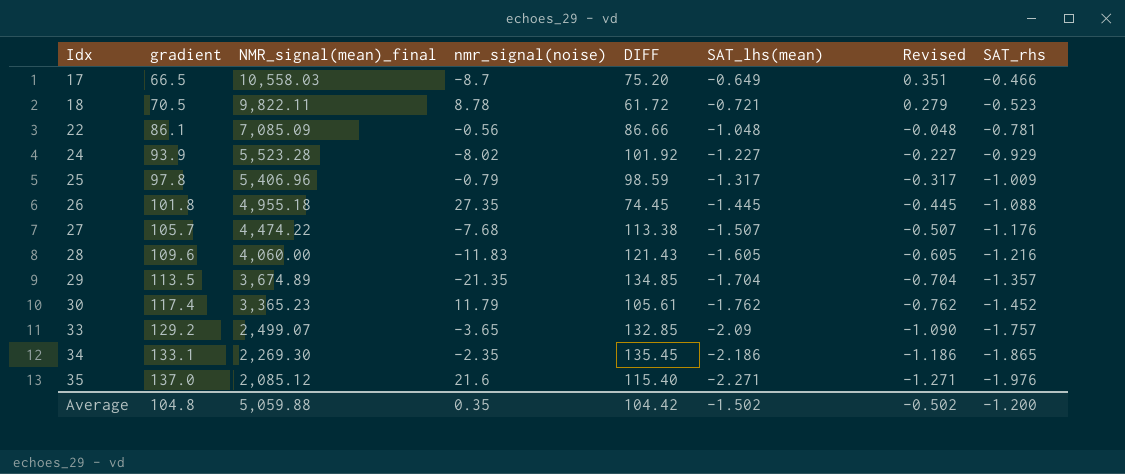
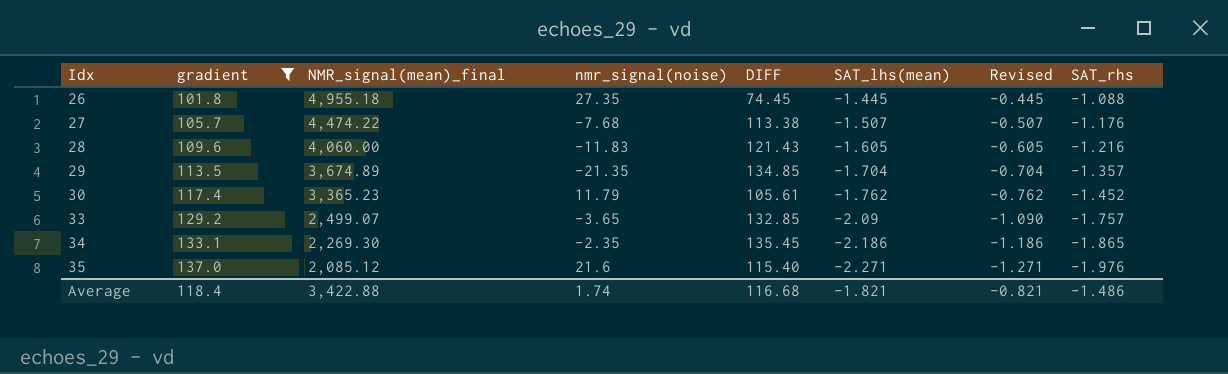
filter: none -> gradient >= 101.8
Average | gradient: 104.8 -> 118.4
Average | NMR_signal(mean)_final: 5,059.88 -> 3,422.88
Average | nmr_signal(noise): 0.35 -> 1.74
Average | DIFF: 104.42 -> 116.68
Average | SAT_lhs(mean): -1.502 -> -1.821
Average | Revised: -0.502 -> -0.821
Average | SAT_rhs: -1.200 -> -1.486

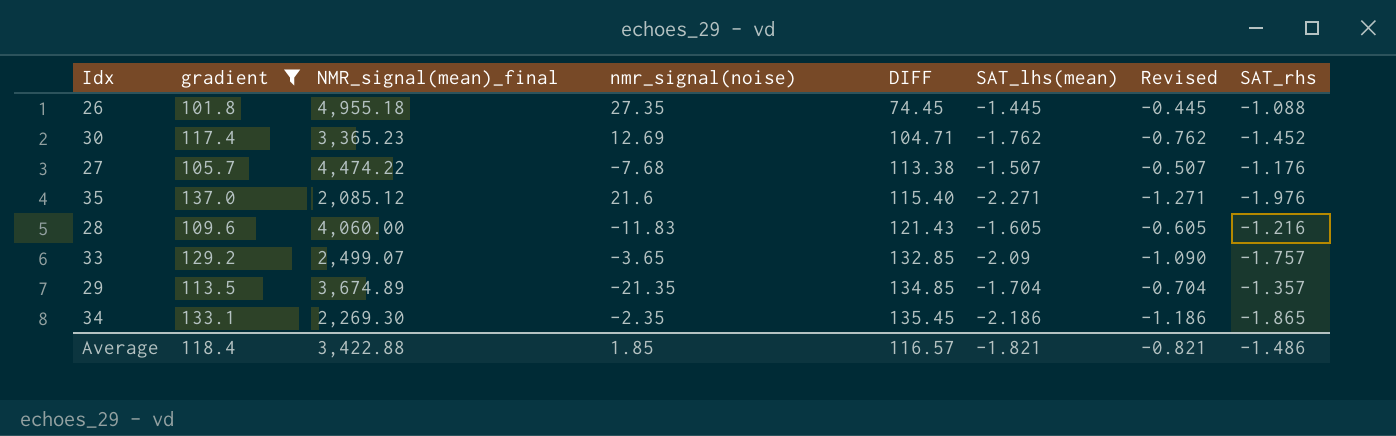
row order: Idx ascending -> DIFF ascending
30 | nmr_signal(noise): 11.79 -> 12.69
30 | DIFF: 105.61 -> 104.71
Average | nmr_signal(noise): 1.74 -> 1.85
Average | DIFF: 116.68 -> 116.57

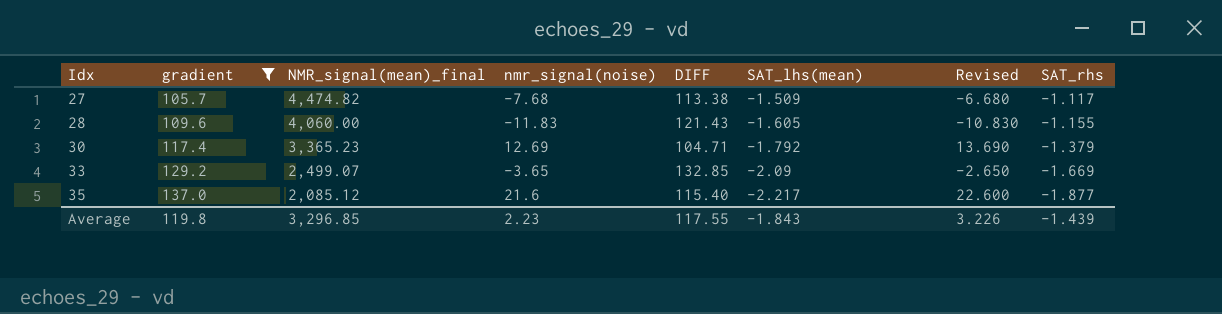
row order: DIFF ascending -> Idx ascending
column Revised | formula: [SAT_lhs(mean)] + 1 -> [nmr_signal(noise)] + 1
row 26: 101.8 | 4,955.18 | 27.35 | 74.45 | -1.445 | -0.445 | -1.088 -> none
row 29: 113.5 | 3,674.89 | -21.35 | 134.85 | -1.704 | -0.704 | -1.357 -> none
row 34: 133.1 | 2,269.30 | -2.35 | 135.45 | -2.186 | -1.186 | -1.865 -> none
27 | NMR_signal(mean)_final: 4,474.22 -> 4,474.82
27 | SAT_lhs(mean): -1.507 -> -1.509
27 | SAT_rhs: -1.176 -> -1.117
28 | SAT_rhs: -1.216 -> -1.155
30 | SAT_lhs(mean): -1.762 -> -1.792
30 | SAT_rhs: -1.452 -> -1.379
33 | SAT_rhs: -1.757 -> -1.669
35 | SAT_lhs(mean): -2.271 -> -2.217
35 | SAT_rhs: -1.976 -> -1.877
Average | gradient: 118.4 -> 119.8
Average | NMR_signal(mean)_final: 3,422.88 -> 3,296.85
Average | nmr_signal(noise): 1.85 -> 2.23
Average | DIFF: 116.57 -> 117.55
Average | SAT_lhs(mean): -1.821 -> -1.843
Average | Revised: -0.821 -> 3.226
Average | SAT_rhs: -1.486 -> -1.439

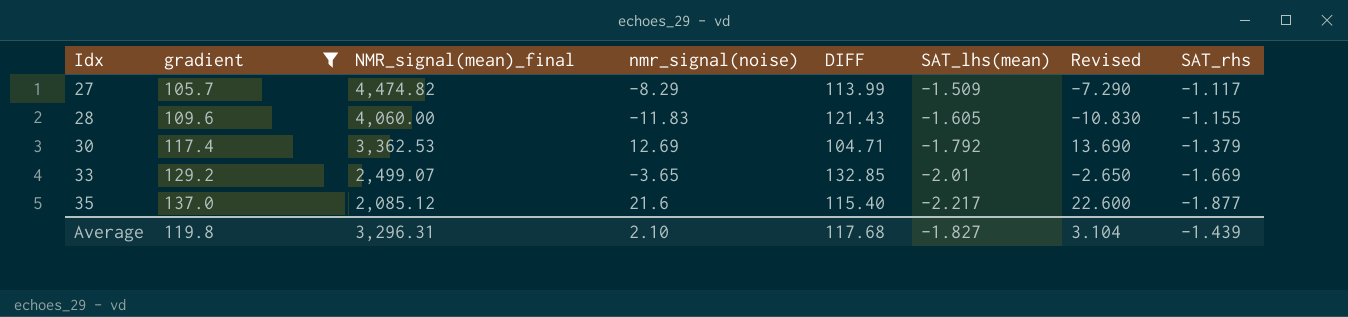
27 | nmr_signal(noise): -7.68 -> -8.29
27 | DIFF: 113.38 -> 113.99
27 | Revised: -6.680 -> -7.290
30 | NMR_signal(mean)_final: 3,365.23 -> 3,362.53
33 | SAT_lhs(mean): -2.09 -> -2.01
Average | NMR_signal(mean)_final: 3,296.85 -> 3,296.31
Average | nmr_signal(noise): 2.23 -> 2.10
Average | DIFF: 117.55 -> 117.68
Average | SAT_lhs(mean): -1.843 -> -1.827
Average | Revised: 3.226 -> 3.104

